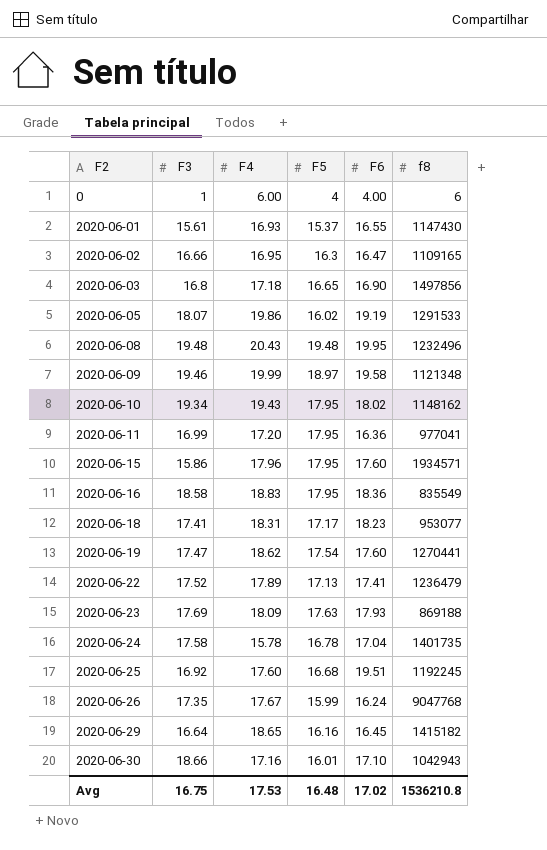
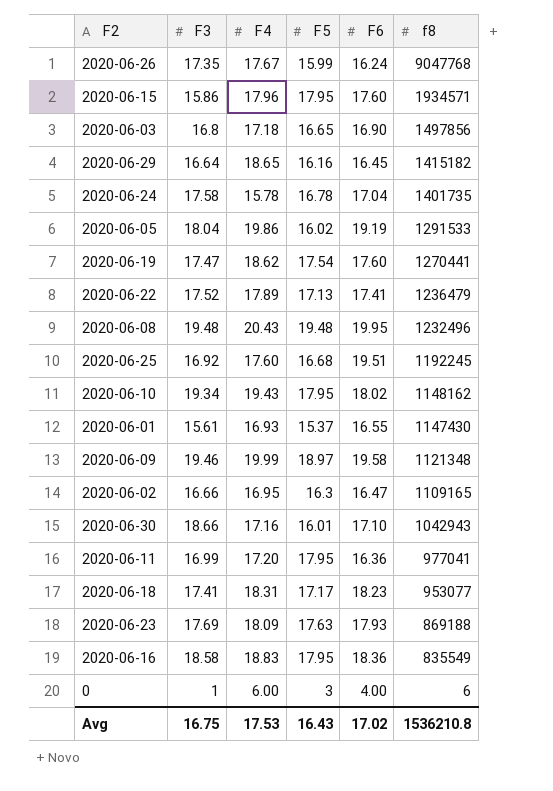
row order: F2 ascending -> f8 descending
2020-06-05 | F3: 18.07 -> 18.04
0 | F5: 4 -> 3
Avg | F5: 16.48 -> 16.43

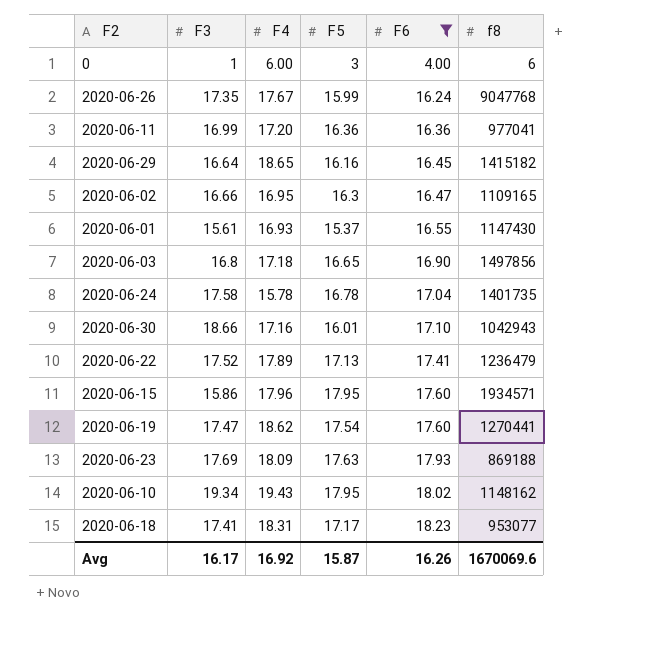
filter: none -> F6 <= 18.23
row order: f8 descending -> F6 ascending
2020-06-11 | F5: 17.95 -> 16.36
Avg | F3: 16.75 -> 16.17
Avg | F4: 17.53 -> 16.92
Avg | F5: 16.43 -> 15.87
Avg | F6: 17.02 -> 16.26
Avg | f8: 1536210.8 -> 1670069.6

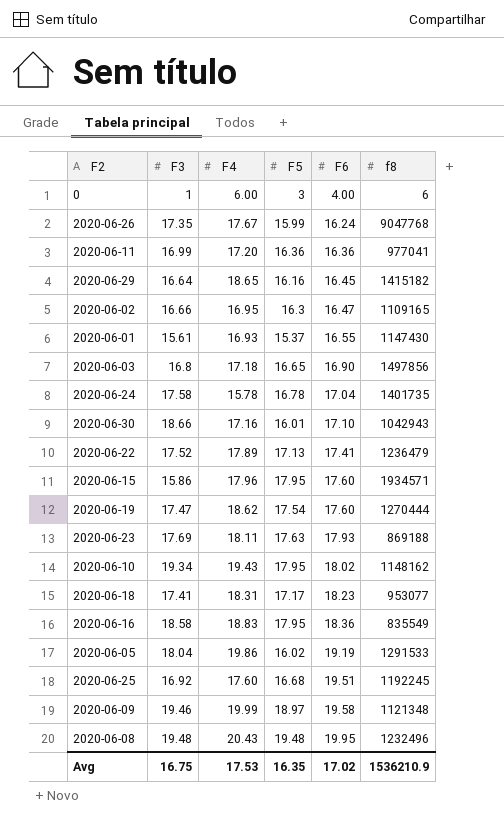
filter: F6 <= 18.23 -> none
2020-06-19 | f8: 1270441 -> 1270444
2020-06-23 | F4: 18.09 -> 18.11
Avg | F3: 16.17 -> 16.75
Avg | F4: 16.92 -> 17.53
Avg | F5: 15.87 -> 16.35
Avg | F6: 16.26 -> 17.02
Avg | f8: 1670069.6 -> 1536210.9

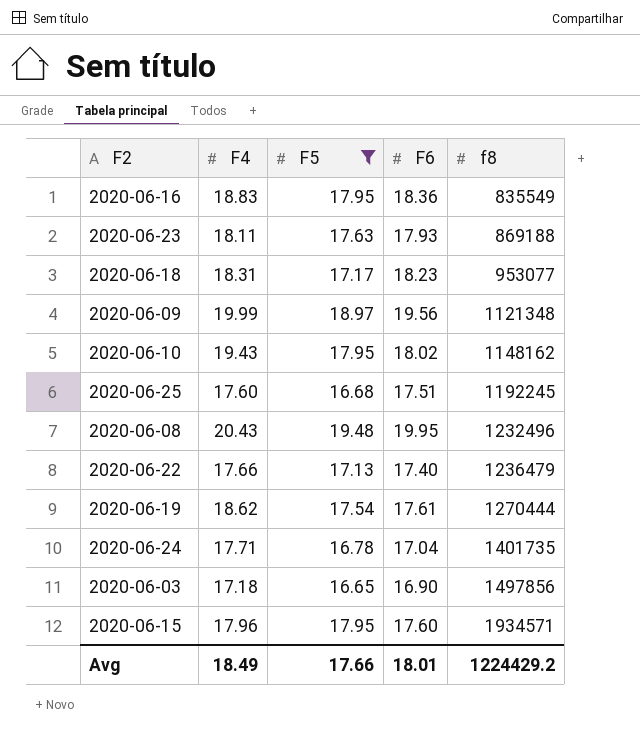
filter: none -> F5 >= 16.65
row order: F6 ascending -> f8 ascending
column F3 | position: 2 -> none
2020-06-09 | F6: 19.58 -> 19.56
2020-06-25 | F6: 19.51 -> 17.51
2020-06-22 | F4: 17.89 -> 17.66
2020-06-22 | F6: 17.41 -> 17.40
2020-06-19 | F6: 17.60 -> 17.61
2020-06-24 | F4: 15.78 -> 17.71
Avg | F4: 17.53 -> 18.49
Avg | F5: 16.35 -> 17.66
Avg | F6: 17.02 -> 18.01
Avg | f8: 1536210.9 -> 1224429.2

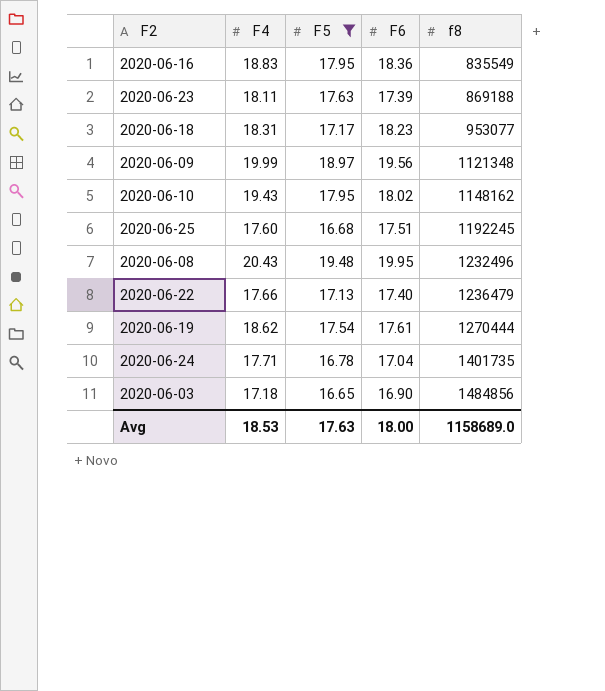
row 2020-06-15: 17.96 | 17.95 | 17.60 | 1934571 -> none
2020-06-23 | F6: 17.93 -> 17.39
2020-06-03 | f8: 1497856 -> 1484856
Avg | F4: 18.49 -> 18.53
Avg | F5: 17.66 -> 17.63
Avg | F6: 18.01 -> 18.00
Avg | f8: 1224429.2 -> 1158689.0

